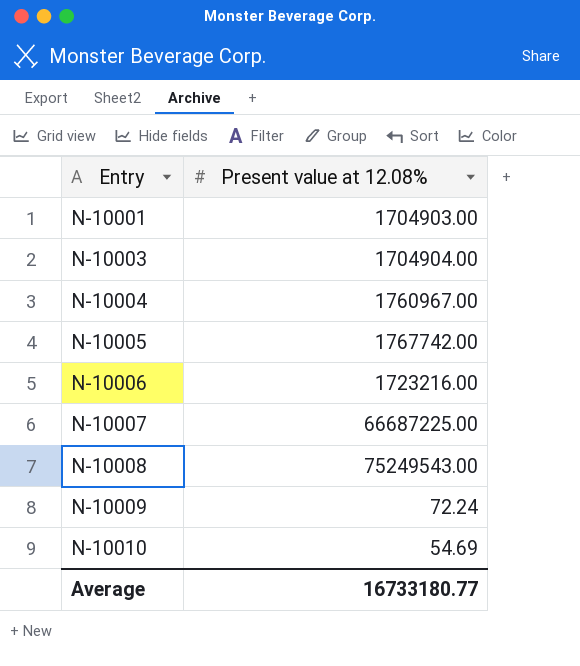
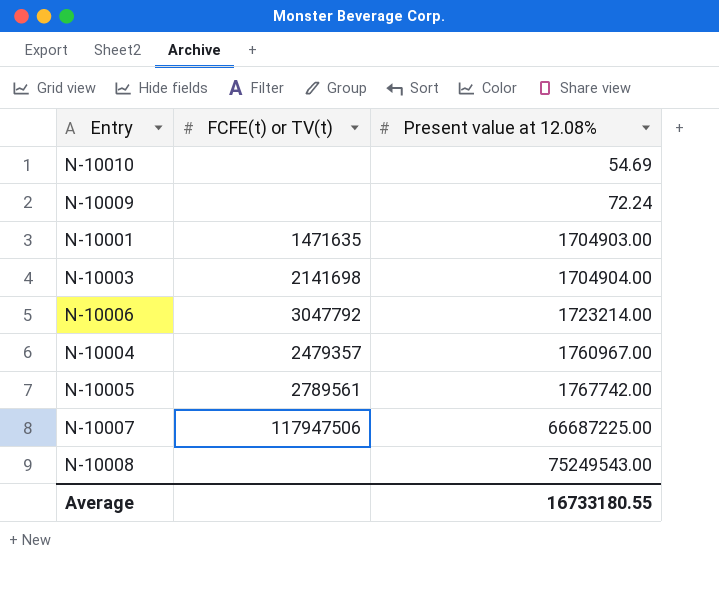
row order: Entry ascending -> Present value at 12.08% ascending
column FCFE(t) or TV(t) | position: none -> 2
N-10006 | Present value at 12.08%: 1723216.00 -> 1723214.00
Average | Present value at 12.08%: 16733180.77 -> 16733180.55

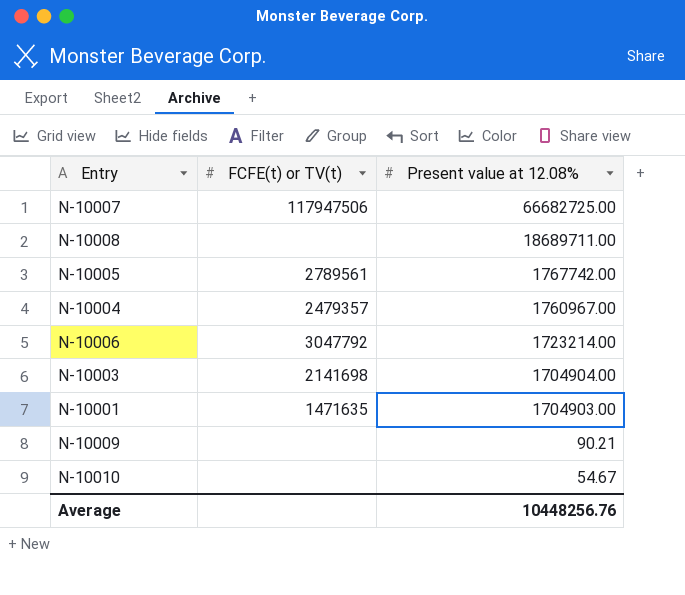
row order: Present value at 12.08% ascending -> Present value at 12.08% descending
N-10007 | Present value at 12.08%: 66687225.00 -> 66682725.00
N-10008 | Present value at 12.08%: 75249543.00 -> 18689711.00
N-10009 | Present value at 12.08%: 72.24 -> 90.21
N-10010 | Present value at 12.08%: 54.69 -> 54.67
Average | Present value at 12.08%: 16733180.55 -> 10448256.76

